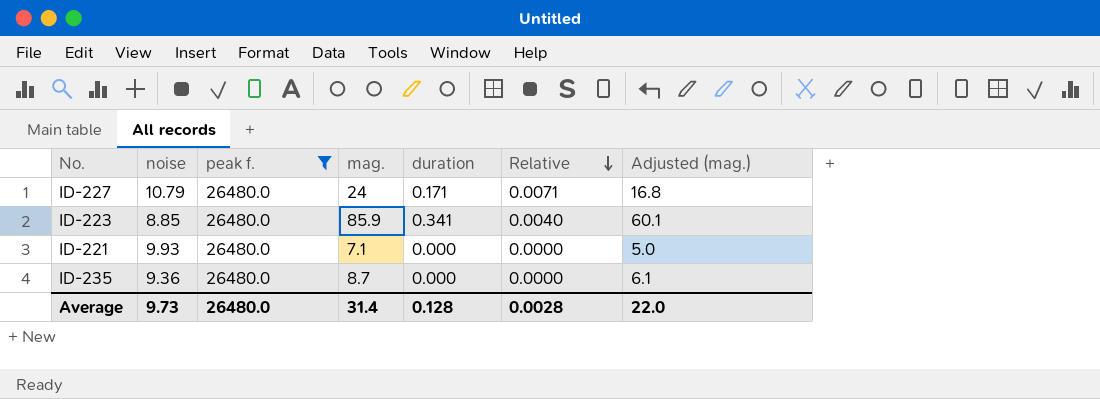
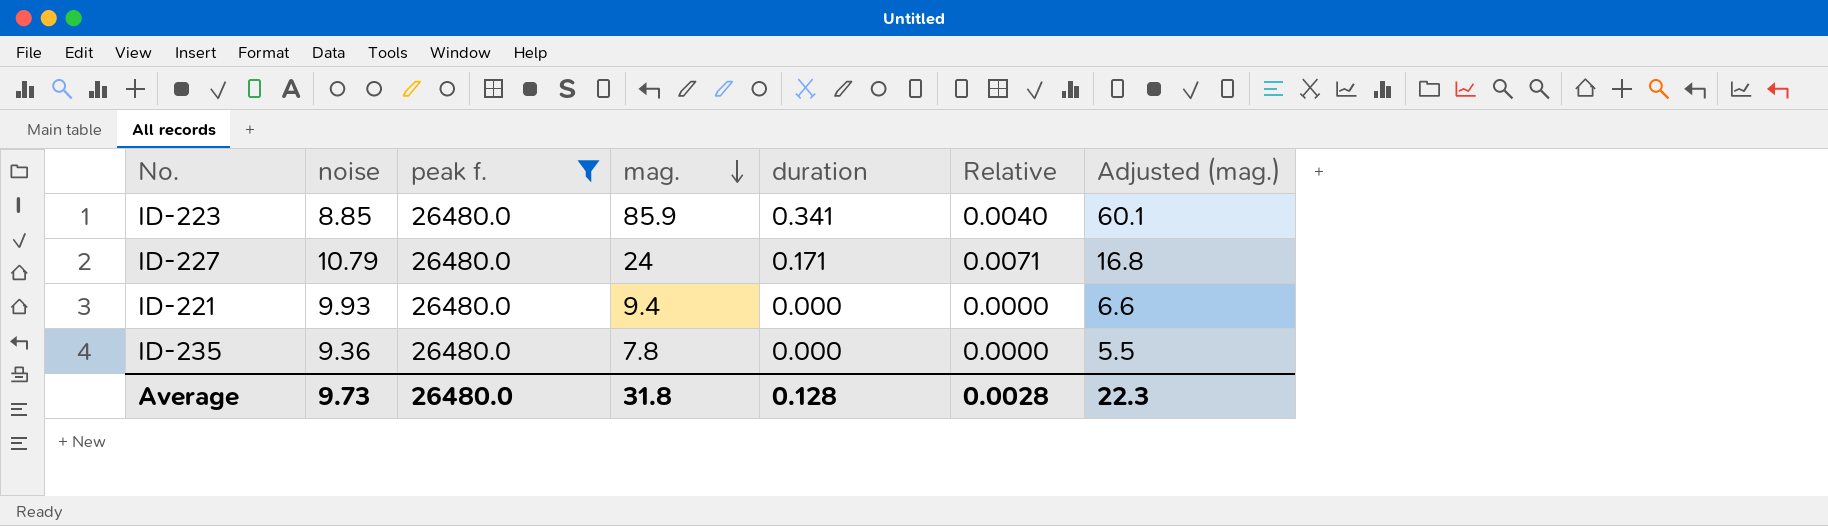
row order: Relative descending -> mag. descending
ID-221 | mag.: 7.1 -> 9.4
ID-221 | Adjusted (mag.): 5.0 -> 6.6
ID-235 | mag.: 8.7 -> 7.8
ID-235 | Adjusted (mag.): 6.1 -> 5.5
Average | mag.: 31.4 -> 31.8
Average | Adjusted (mag.): 22.0 -> 22.3

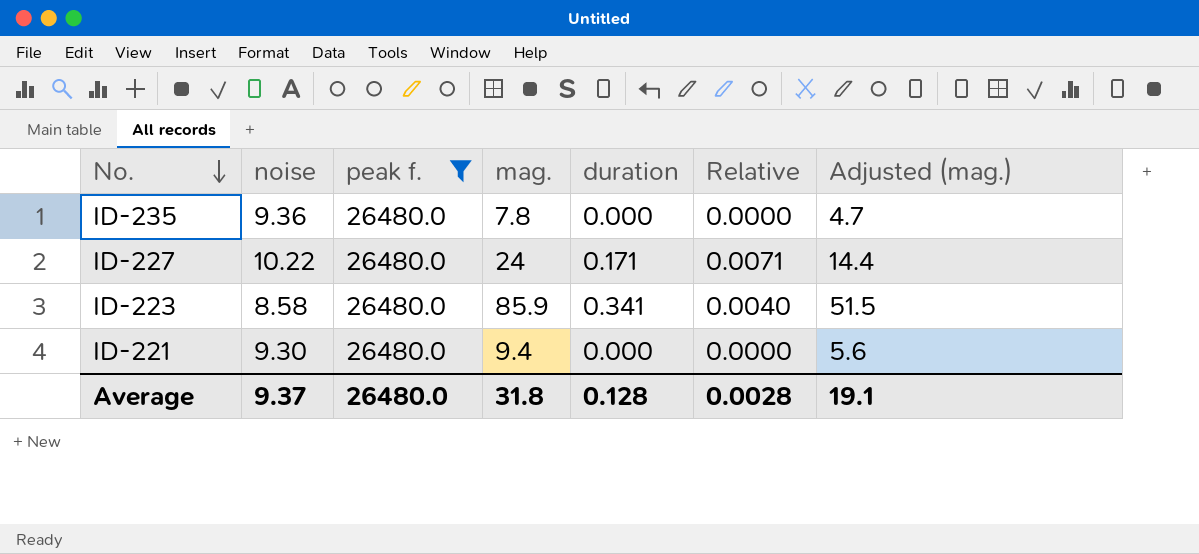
row order: mag. descending -> No. descending
column Adjusted (mag.) | formula: [mag.] * 0.7 -> [mag.] * 0.6
ID-227 | noise: 10.79 -> 10.22
ID-223 | noise: 8.85 -> 8.58
ID-221 | noise: 9.93 -> 9.30
Average | noise: 9.73 -> 9.37
Average | Adjusted (mag.): 22.3 -> 19.1

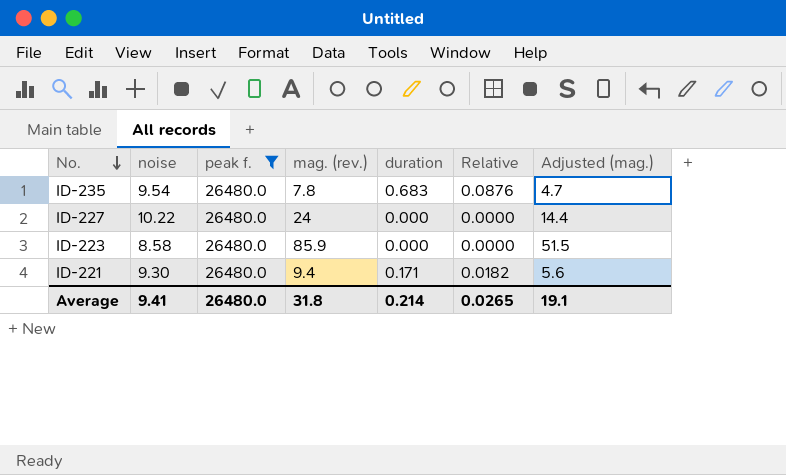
column name: mag. -> mag. (rev.)
ID-235 | noise: 9.36 -> 9.54
ID-235 | duration: 0.000 -> 0.683
ID-235 | Relative: 0.0000 -> 0.0876
ID-227 | duration: 0.171 -> 0.000
ID-227 | Relative: 0.0071 -> 0.0000
ID-223 | duration: 0.341 -> 0.000
ID-223 | Relative: 0.0040 -> 0.0000
ID-221 | duration: 0.000 -> 0.171
ID-221 | Relative: 0.0000 -> 0.0182
Average | noise: 9.37 -> 9.41
Average | duration: 0.128 -> 0.214
Average | Relative: 0.0028 -> 0.0265

